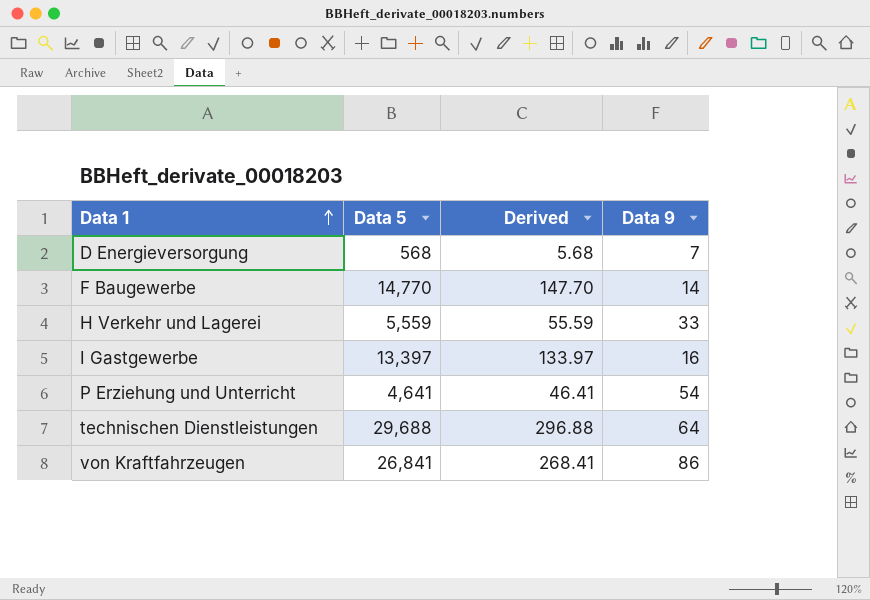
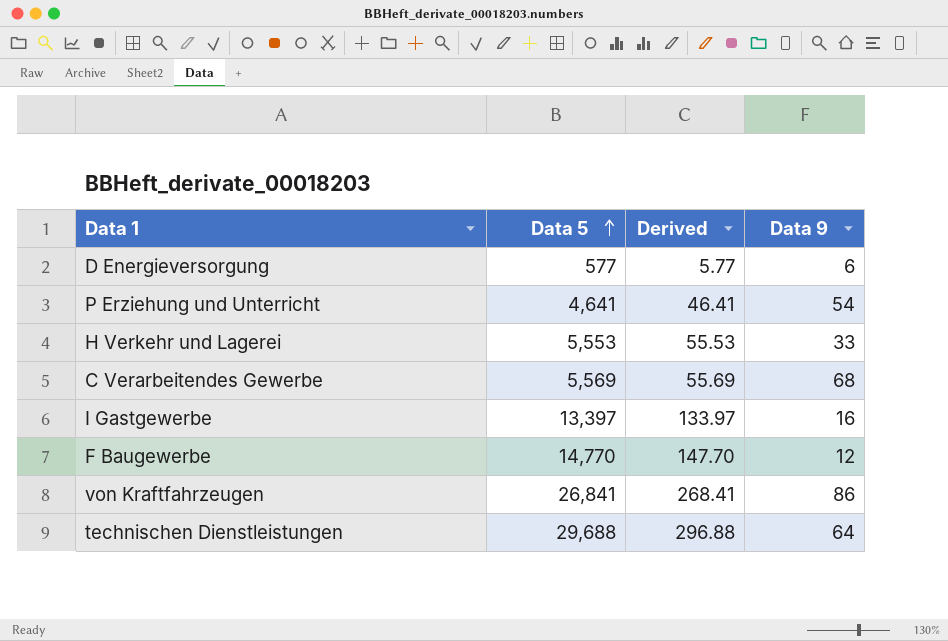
row order: Data 1 ascending -> Data 5 ascending
D Energieversorgung | Data 5: 568 -> 577
D Energieversorgung | Derived: 5.68 -> 5.77
D Energieversorgung | Data 9: 7 -> 6
H Verkehr und Lagerei | Data 5: 5,559 -> 5,553
H Verkehr und Lagerei | Derived: 55.59 -> 55.53
row C Verarbeitendes Gewerbe: none -> 5,569 | 55.69 | 68
F Baugewerbe | Data 9: 14 -> 12

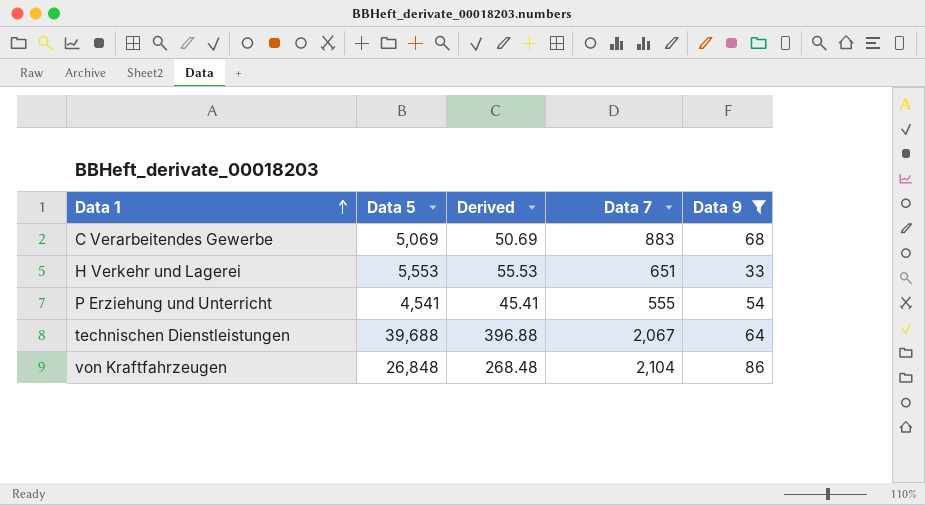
filter: none -> Data 9 >= 33
row order: Data 5 ascending -> Data 1 ascending
column Data 7 | position: none -> 4
C Verarbeitendes Gewerbe | Data 5: 5,569 -> 5,069
C Verarbeitendes Gewerbe | Derived: 55.69 -> 50.69
P Erziehung und Unterricht | Data 5: 4,641 -> 4,541
P Erziehung und Unterricht | Derived: 46.41 -> 45.41
technischen Dienstleistungen | Data 5: 29,688 -> 39,688
technischen Dienstleistungen | Derived: 296.88 -> 396.88
von Kraftfahrzeugen | Data 5: 26,841 -> 26,848
von Kraftfahrzeugen | Derived: 268.41 -> 268.48

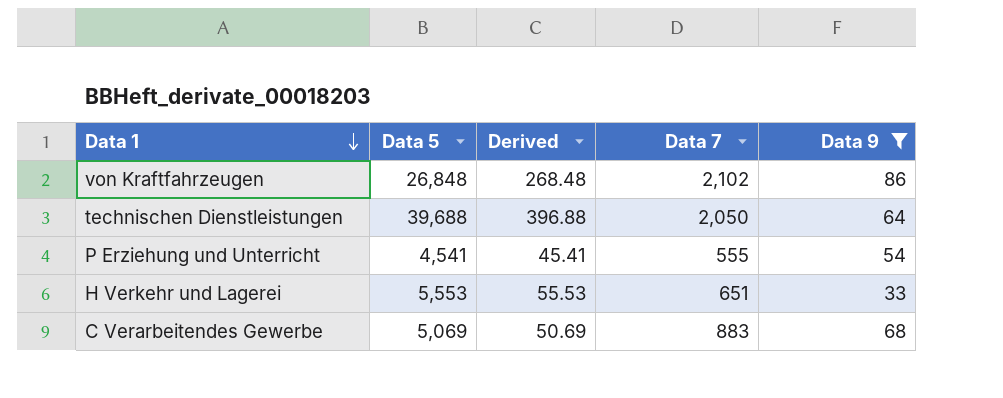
row order: Data 1 ascending -> Data 1 descending
von Kraftfahrzeugen | Data 7: 2,104 -> 2,102
technischen Dienstleistungen | Data 7: 2,067 -> 2,050

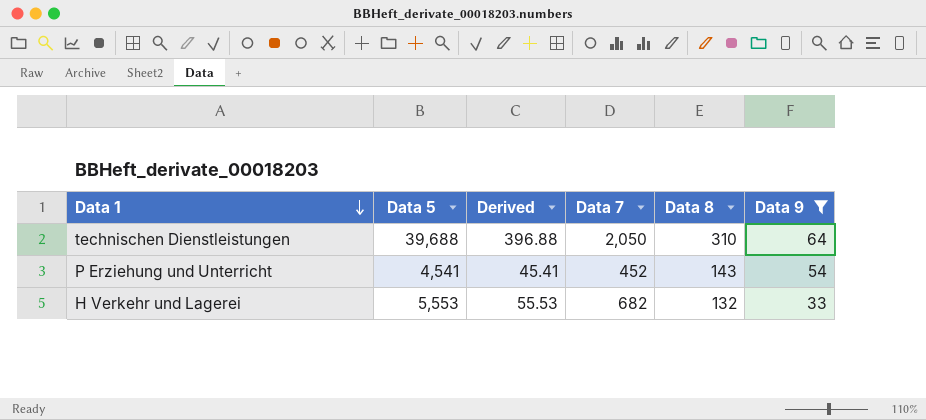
column Data 8 | position: none -> 5
row von Kraftfahrzeugen: 26,848 | 268.48 | 2,102 | 86 -> none
row C Verarbeitendes Gewerbe: 5,069 | 50.69 | 883 | 68 -> none
P Erziehung und Unterricht | Data 7: 555 -> 452
H Verkehr und Lagerei | Data 7: 651 -> 682

